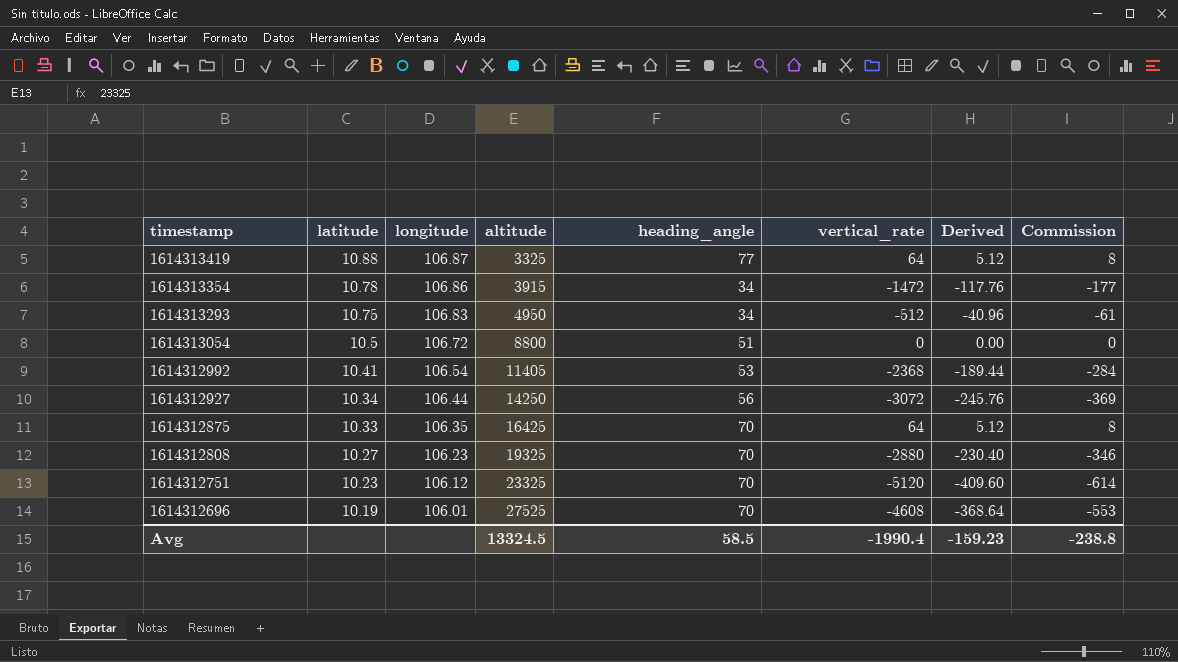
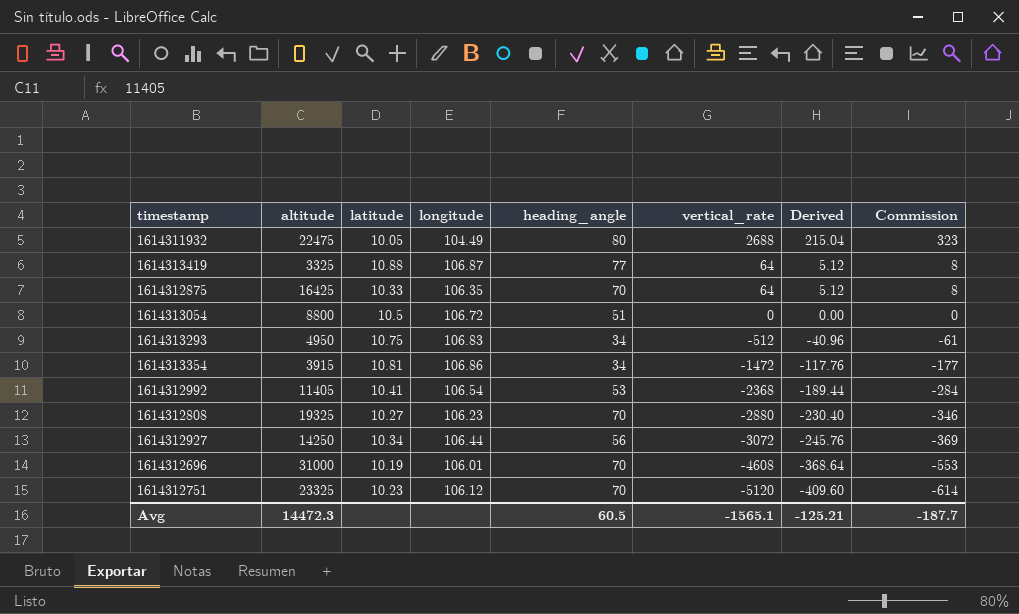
row order: timestamp descending -> vertical_rate descending
column altitude | position: 4 -> 2
row 1614311932: none -> 22475 | 10.05 | 104.49 | 80 | 2688 | 215.04 | 323
1614313354 | latitude: 10.78 -> 10.81
1614312696 | altitude: 27525 -> 31000
Avg | altitude: 13324.5 -> 14472.3
Avg | heading_angle: 58.5 -> 60.5
Avg | vertical_rate: -1990.4 -> -1565.1
Avg | Derived: -159.23 -> -125.21
Avg | Commission: -238.8 -> -187.7

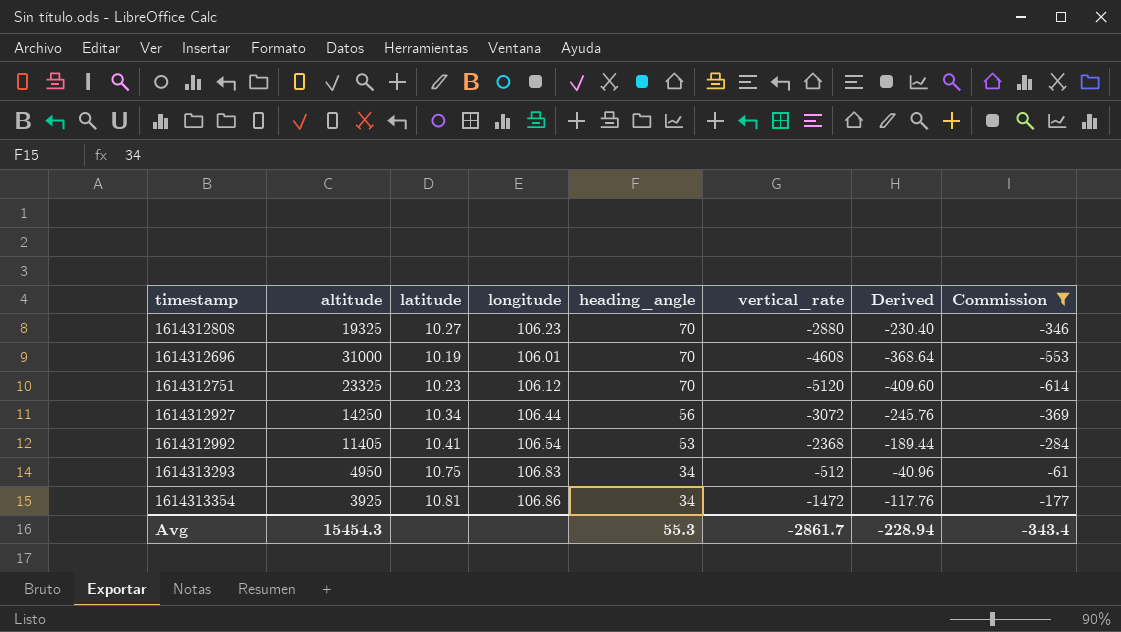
filter: none -> Commission <= -61
row order: vertical_rate descending -> heading_angle descending
1614313354 | altitude: 3915 -> 3925
Avg | altitude: 14472.3 -> 15454.3
Avg | heading_angle: 60.5 -> 55.3
Avg | vertical_rate: -1565.1 -> -2861.7
Avg | Derived: -125.21 -> -228.94
Avg | Commission: -187.7 -> -343.4

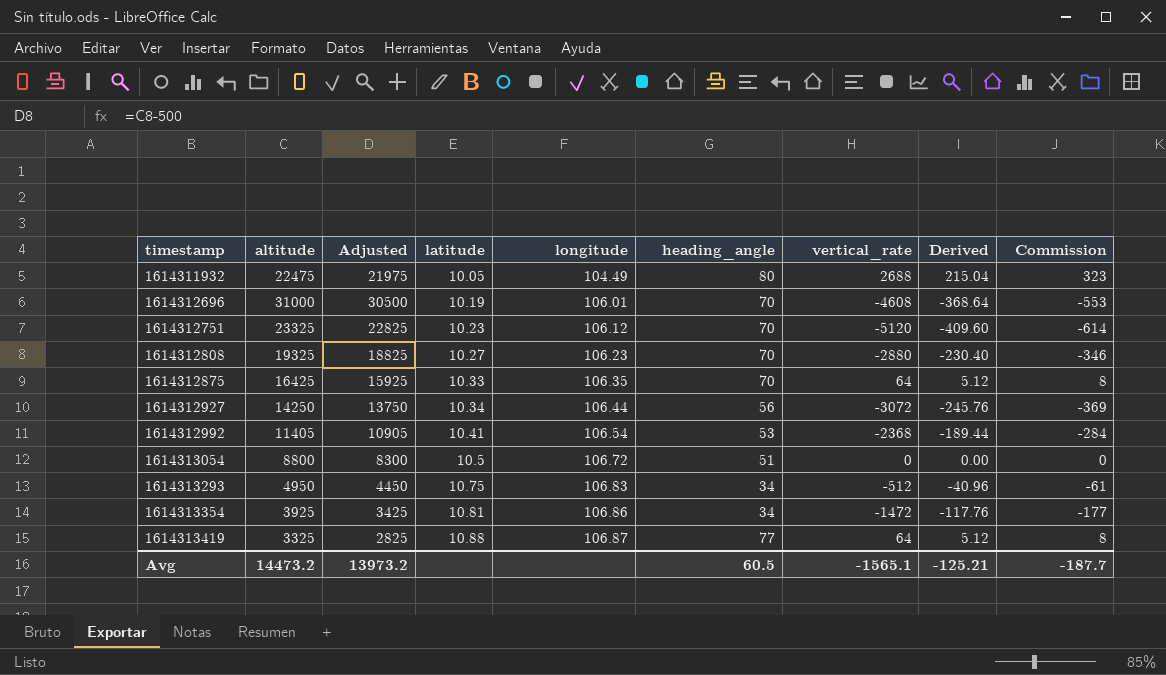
filter: Commission <= -61 -> none
row order: heading_angle descending -> timestamp ascending
column Adjusted | formula: none -> [altitude] - 500
Avg | altitude: 15454.3 -> 14473.2
Avg | heading_angle: 55.3 -> 60.5
Avg | vertical_rate: -2861.7 -> -1565.1
Avg | Derived: -228.94 -> -125.21
Avg | Commission: -343.4 -> -187.7

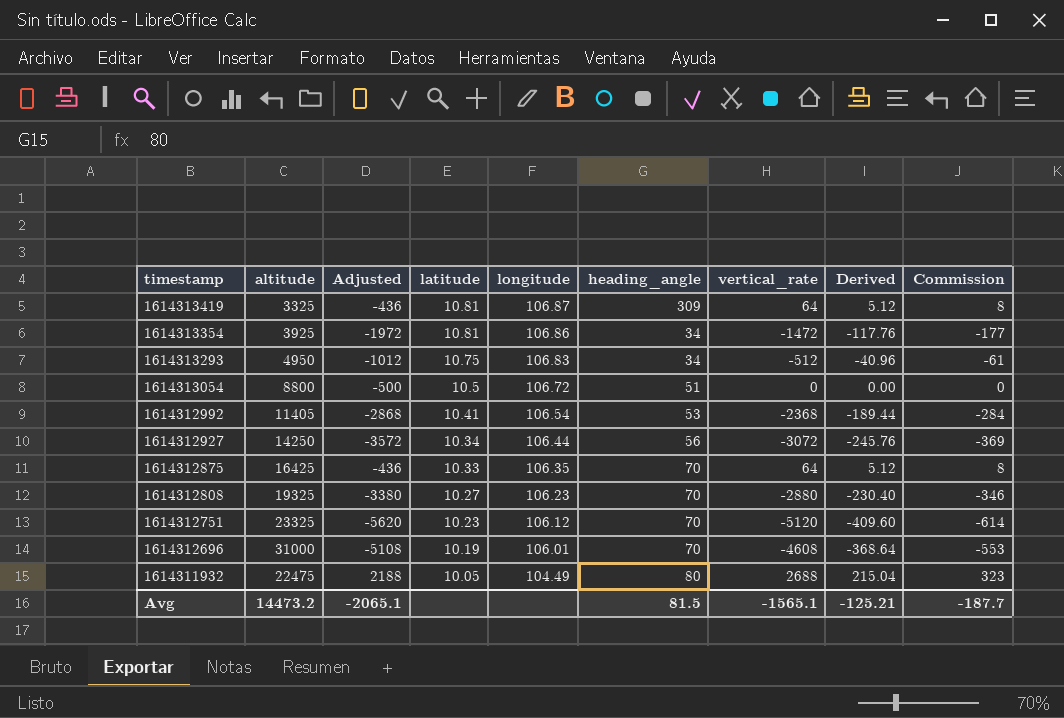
row order: timestamp ascending -> timestamp descending
column Adjusted | formula: [altitude] - 500 -> [vertical_rate] - 500
1614313419 | latitude: 10.88 -> 10.81
1614313419 | heading_angle: 77 -> 309
Avg | Adjusted: 13973.2 -> -2065.1
Avg | heading_angle: 60.5 -> 81.5

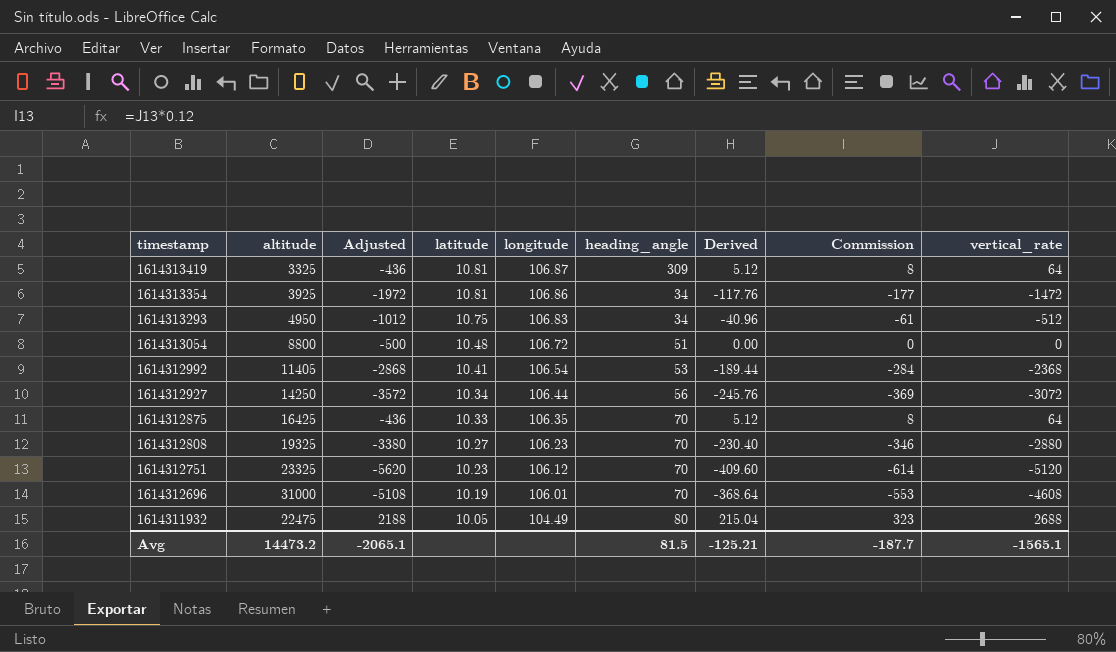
column vertical_rate | position: 7 -> 9
1614313054 | latitude: 10.5 -> 10.48

